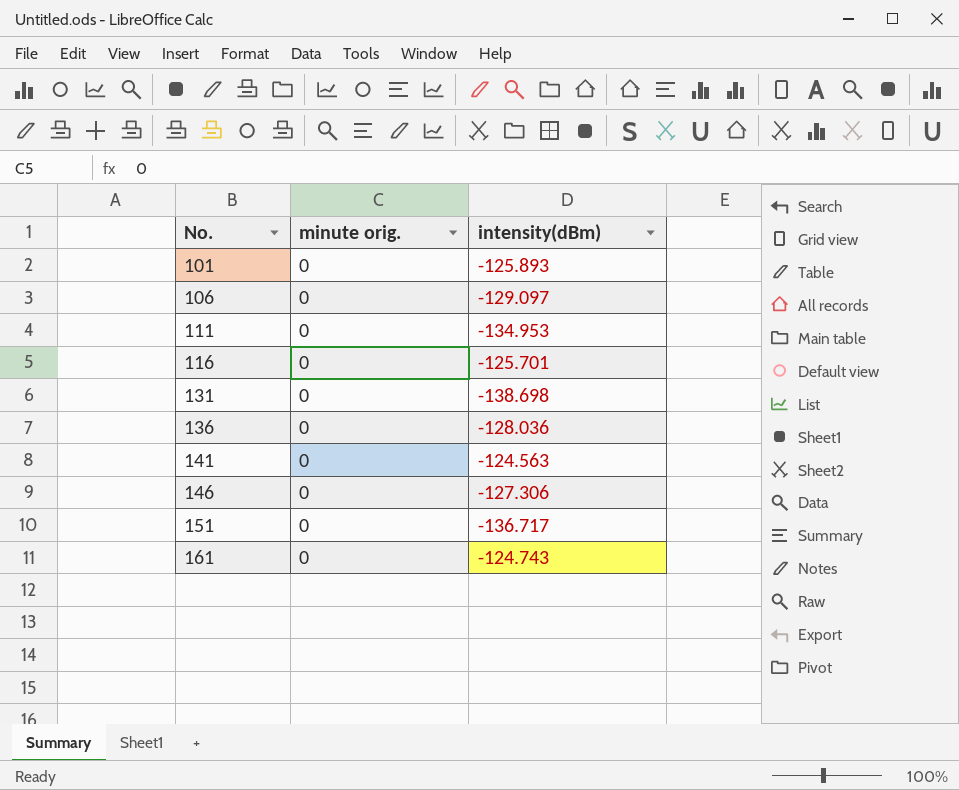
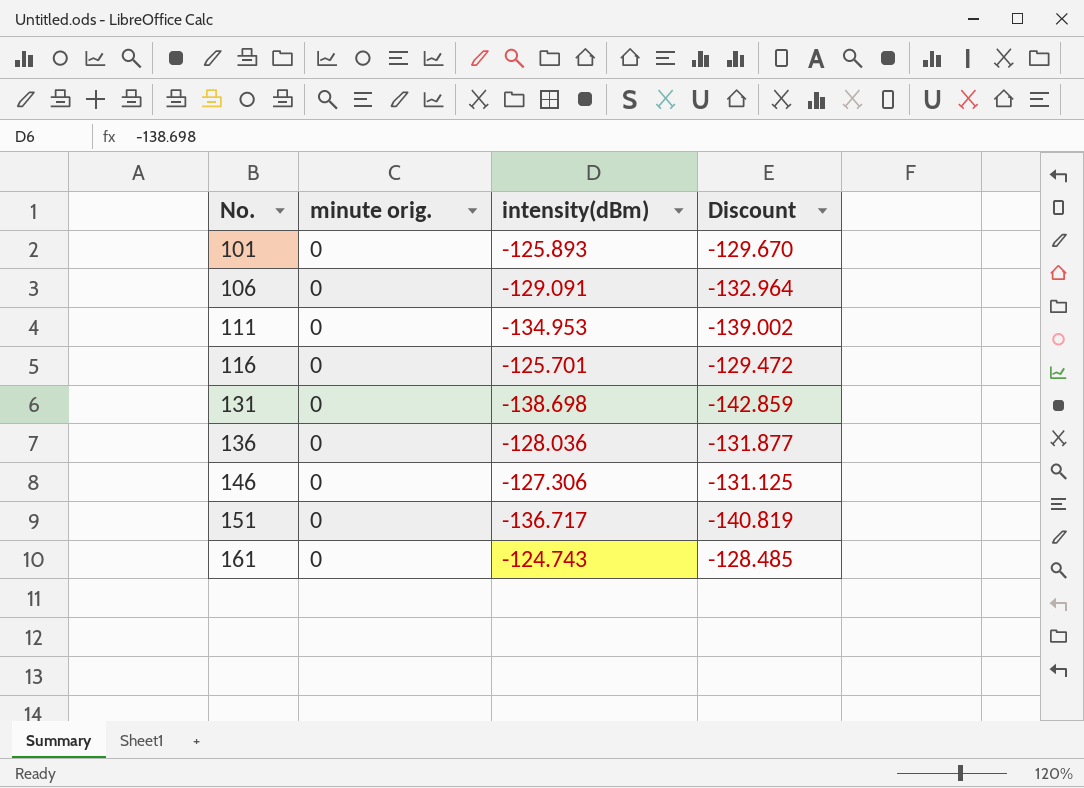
column Discount | formula: none -> [intensity(dBm)] * 1.03
row 141: 0 | -124.563 -> none
106 | intensity(dBm): -129.097 -> -129.091

